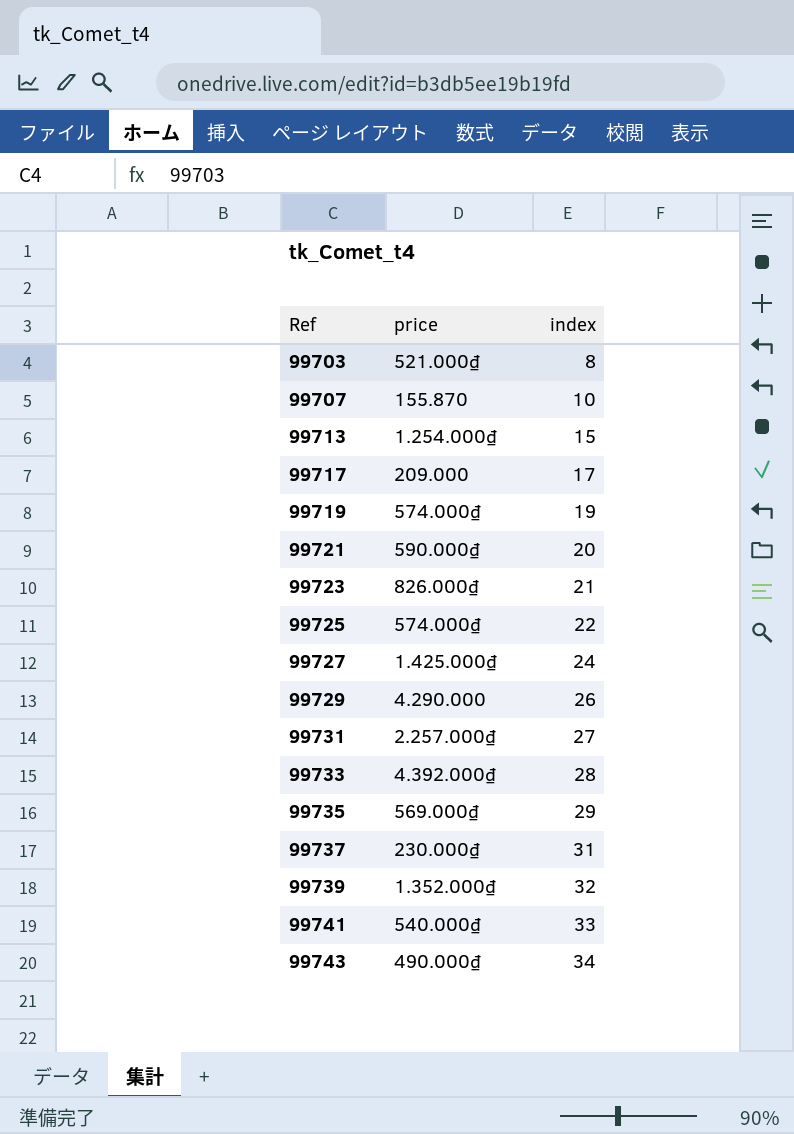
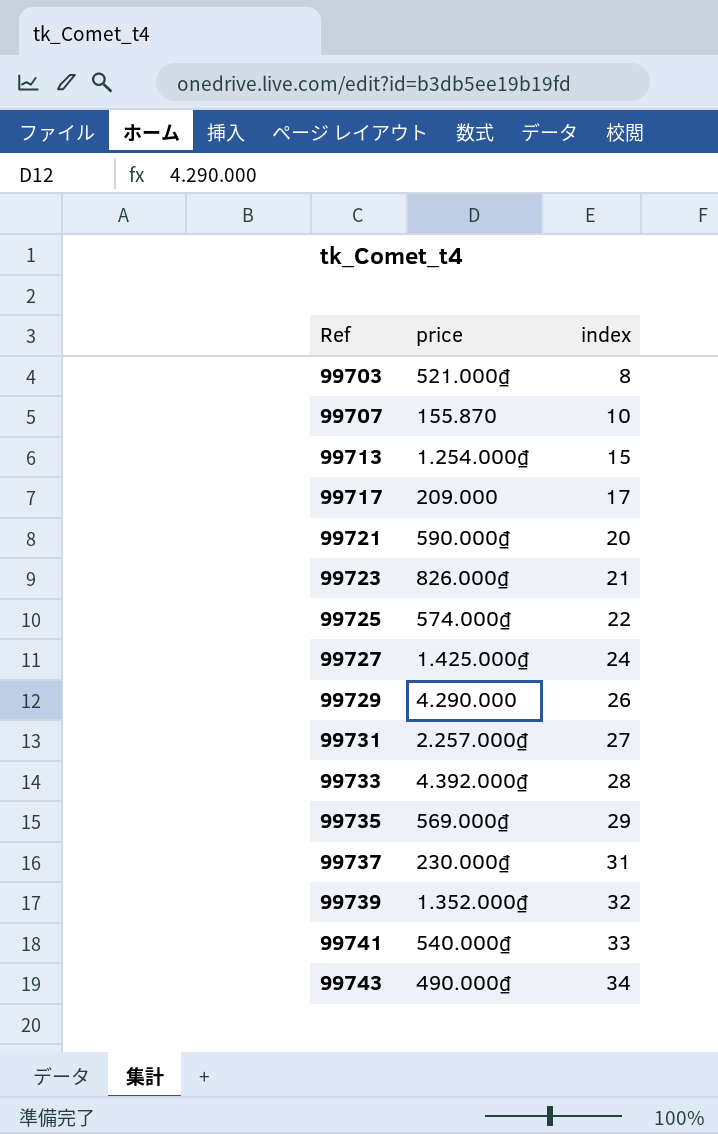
row 99719: 574.000₫ | 19 -> none

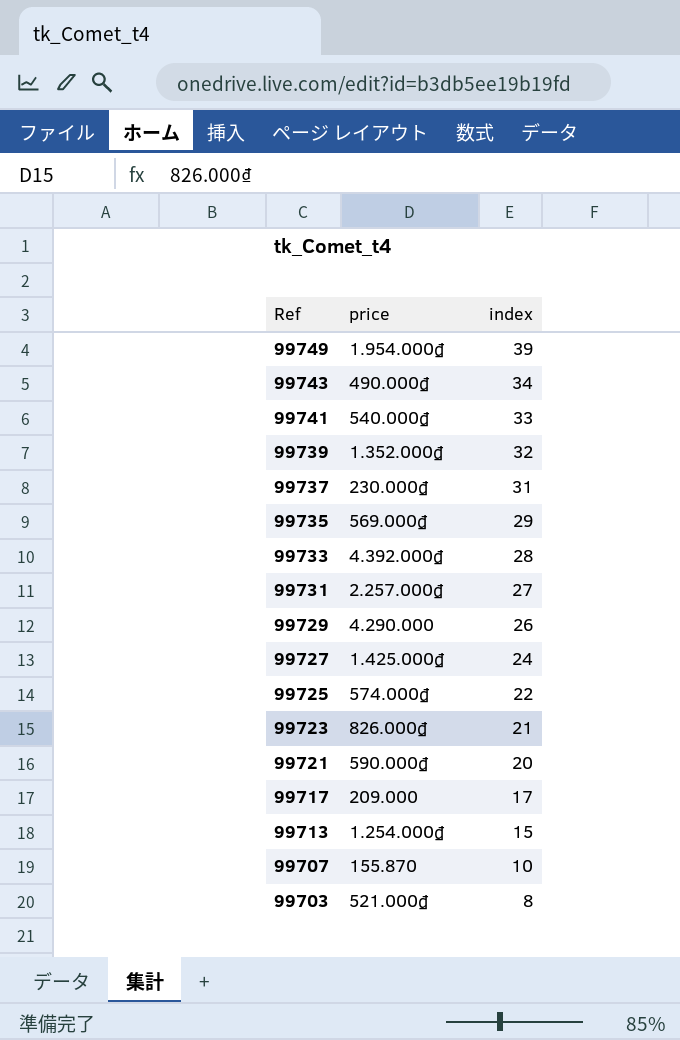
row order: Ref ascending -> Ref descending
row 99749: none -> 1.954.000₫ | 39

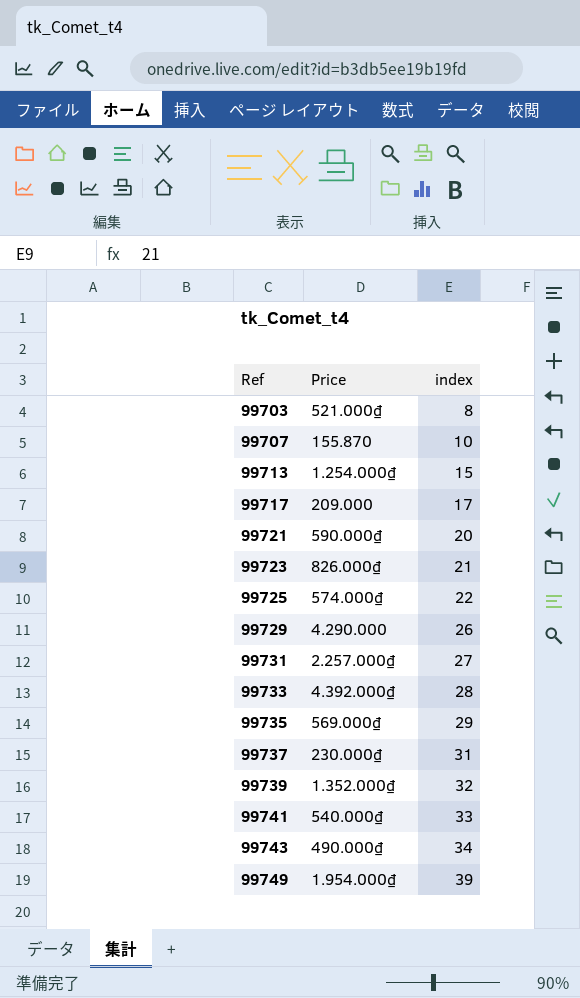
row order: Ref descending -> Ref ascending
column name: price -> Price
row 99727: 1.425.000₫ | 24 -> none

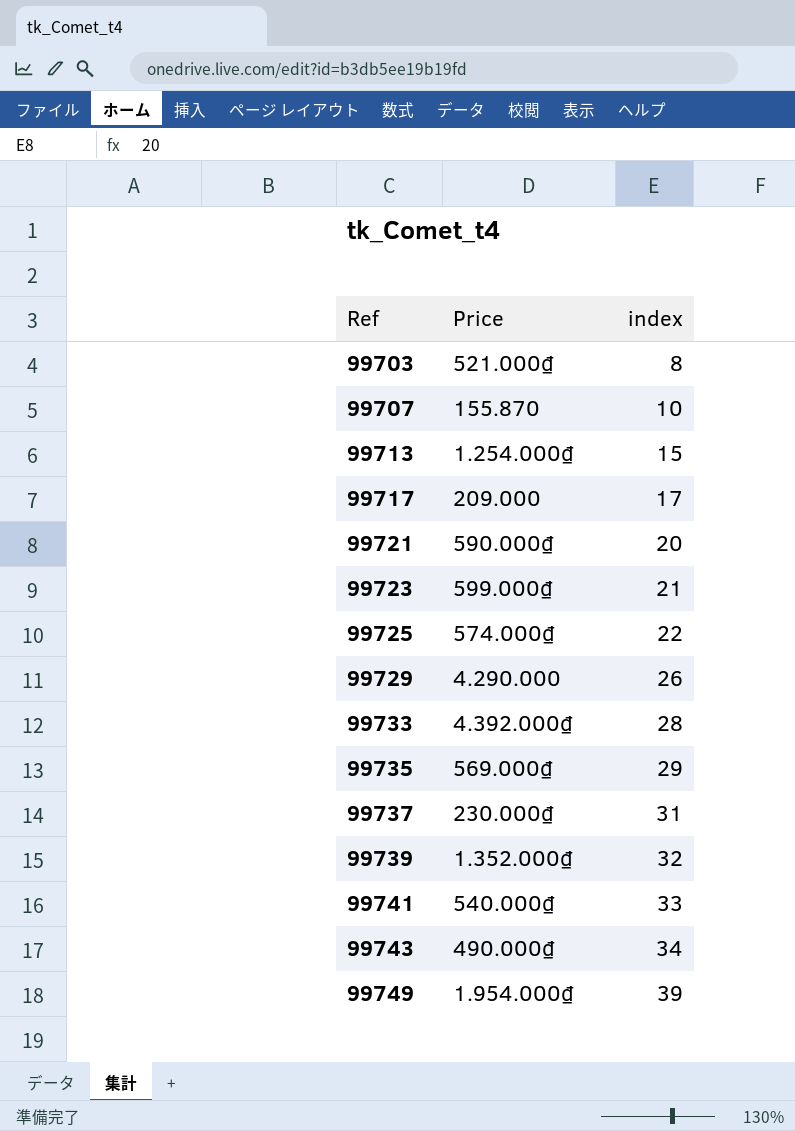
row 99731: 2.257.000₫ | 27 -> none
99723 | Price: 826.000₫ -> 599.000₫

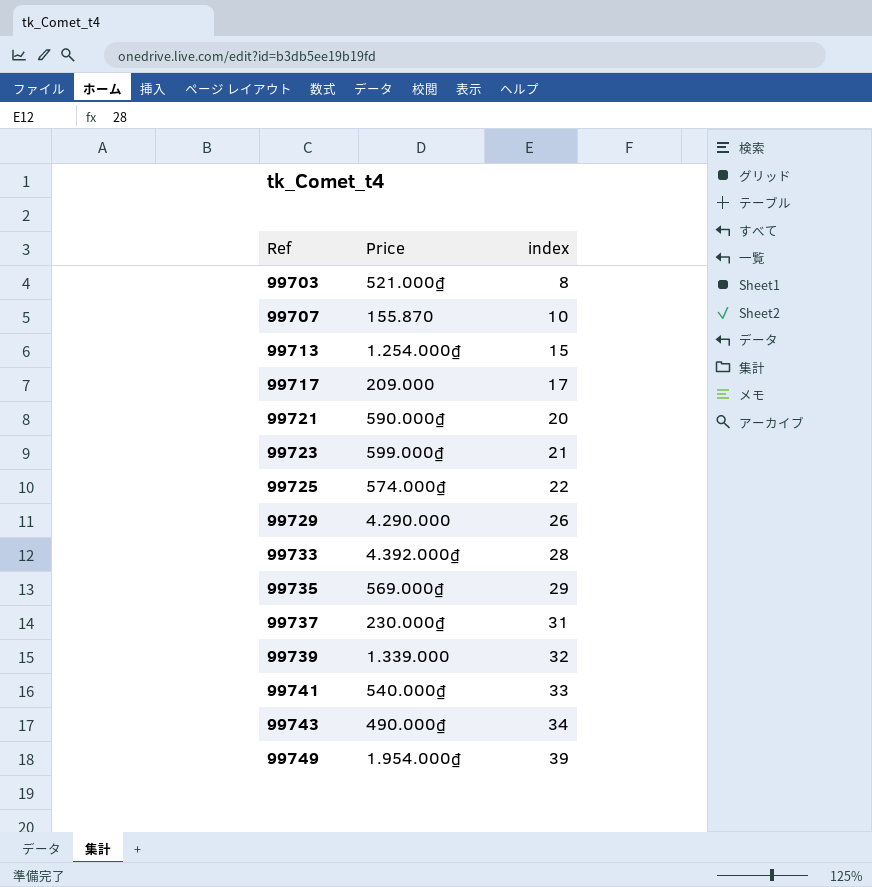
99739 | Price: 1.352.000₫ -> 1.339.000

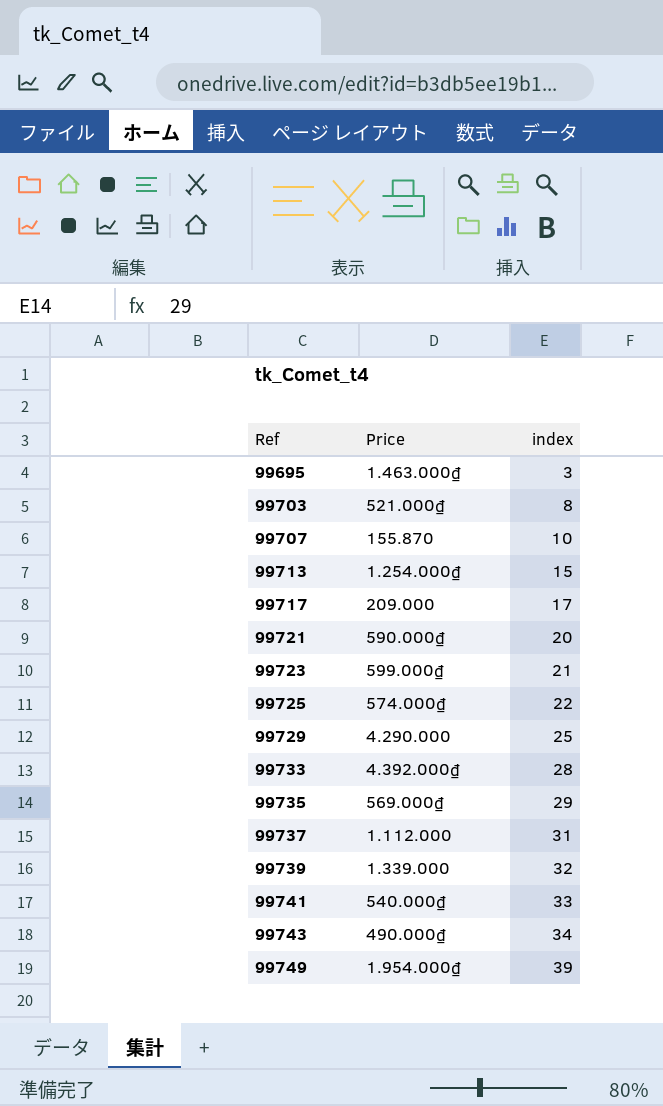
row 99695: none -> 1.463.000₫ | 3
99729 | index: 26 -> 25
99737 | Price: 230.000₫ -> 1.112.000

